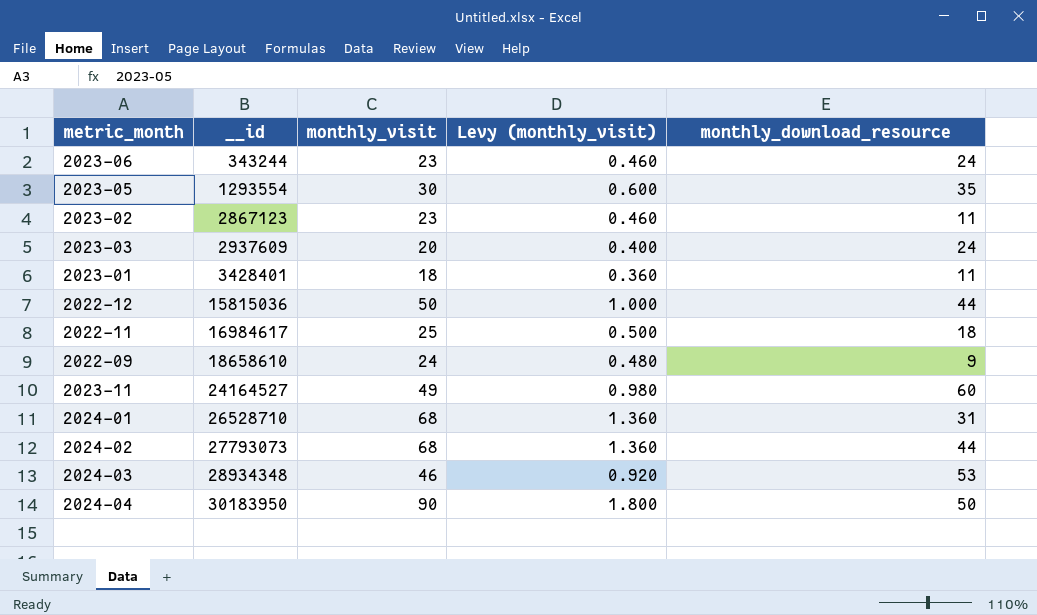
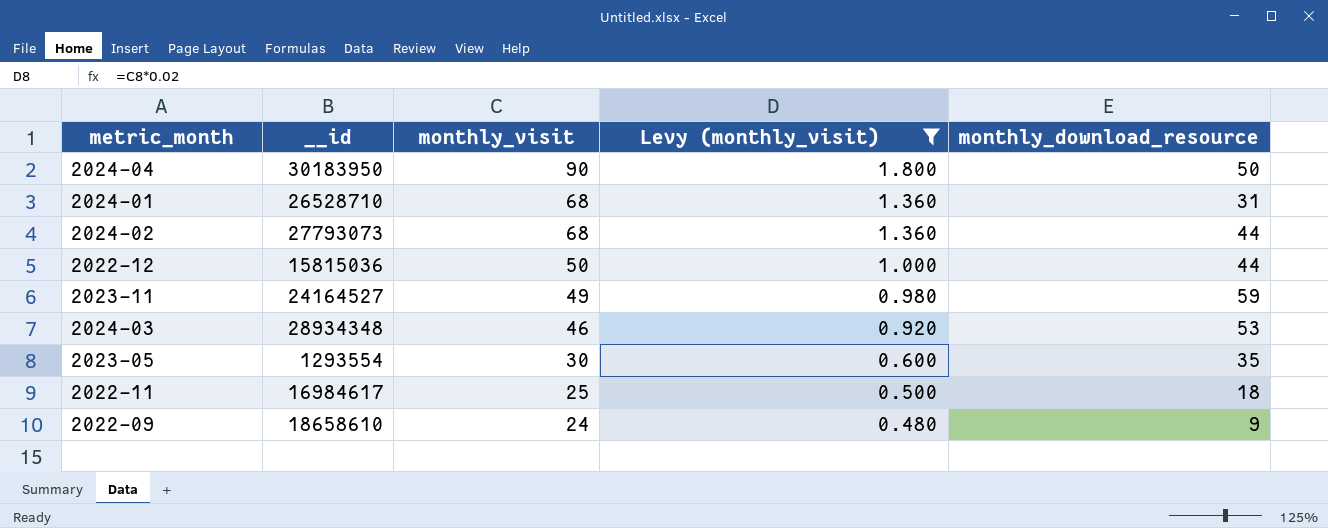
filter: none -> Levy (monthly_visit) >= 0.480
row order: __id ascending -> monthly_visit descending
2023-11 | monthly_download_resource: 60 -> 59

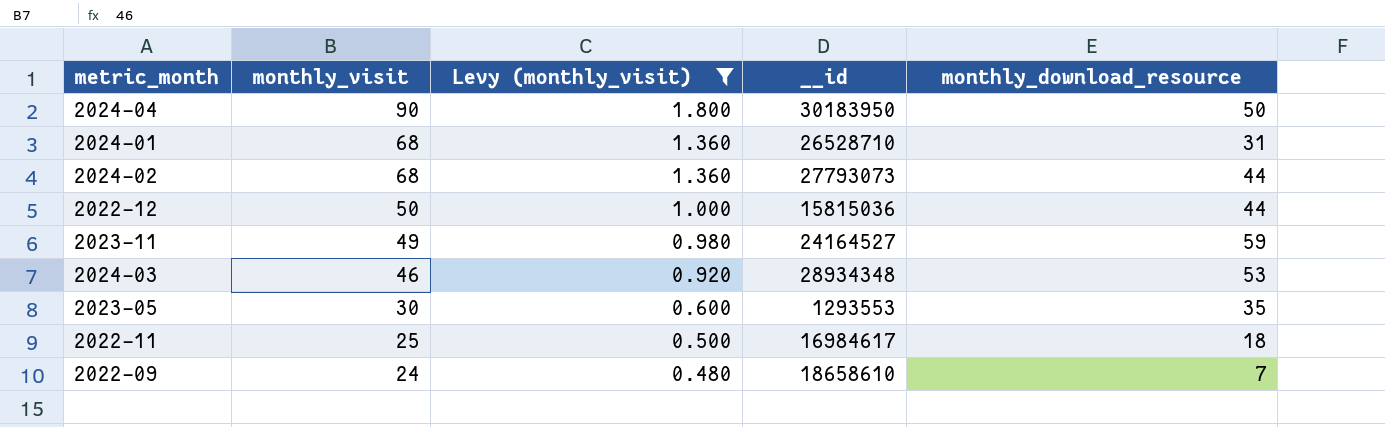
column __id | position: 2 -> 4
2023-05 | __id: 1293554 -> 1293553
2022-09 | monthly_download_resource: 9 -> 7

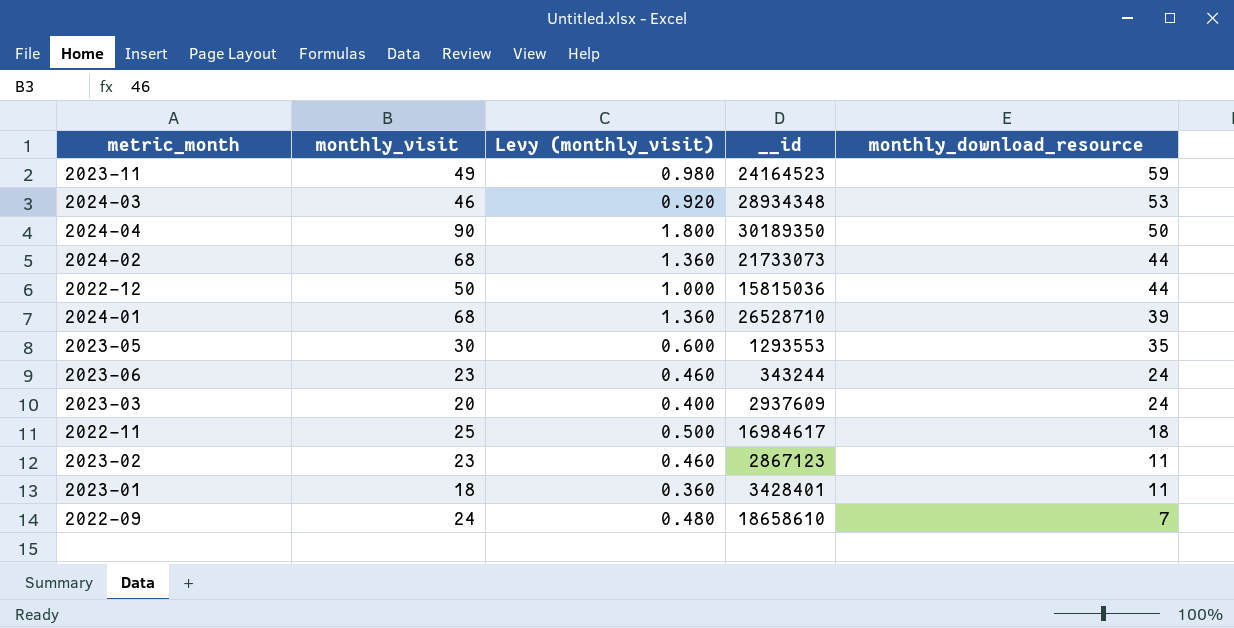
filter: Levy (monthly_visit) >= 0.480 -> none
row order: monthly_visit descending -> monthly_download_resource descending
2023-11 | __id: 24164527 -> 24164523
2024-04 | __id: 30183950 -> 30189350
2024-02 | __id: 27793073 -> 21733073
2024-01 | monthly_download_resource: 31 -> 39

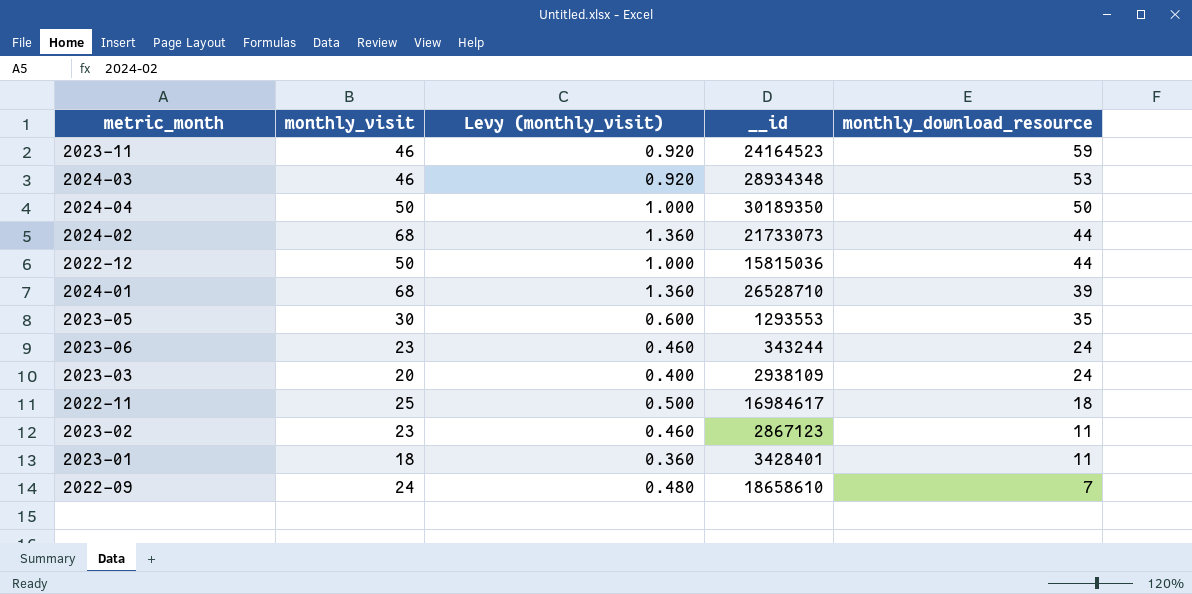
2023-11 | monthly_visit: 49 -> 46
2023-11 | Levy (monthly_visit): 0.980 -> 0.920
2024-04 | monthly_visit: 90 -> 50
2024-04 | Levy (monthly_visit): 1.800 -> 1.000
2023-03 | __id: 2937609 -> 2938109

